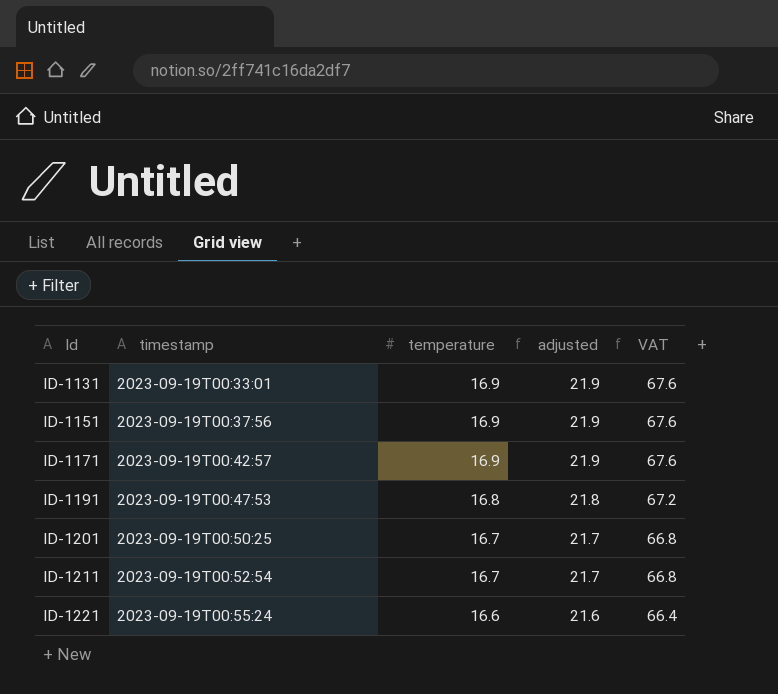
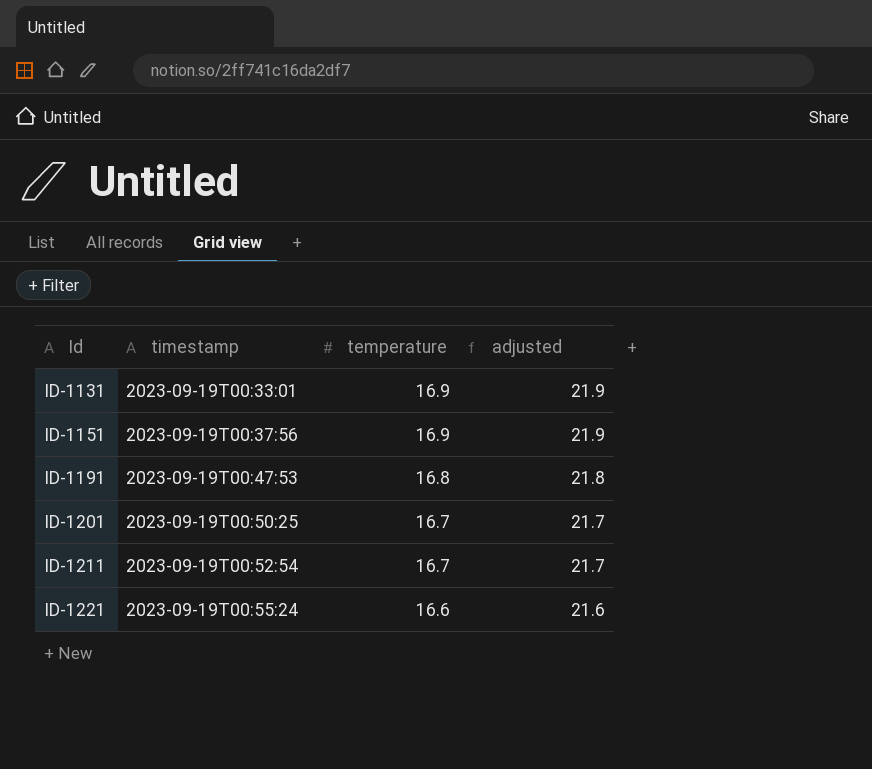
column VAT | formula: [temperature] * 4 -> none
row ID-1171: 2023-09-19T00:42:57 | 16.9 | 21.9 | 67.6 -> none

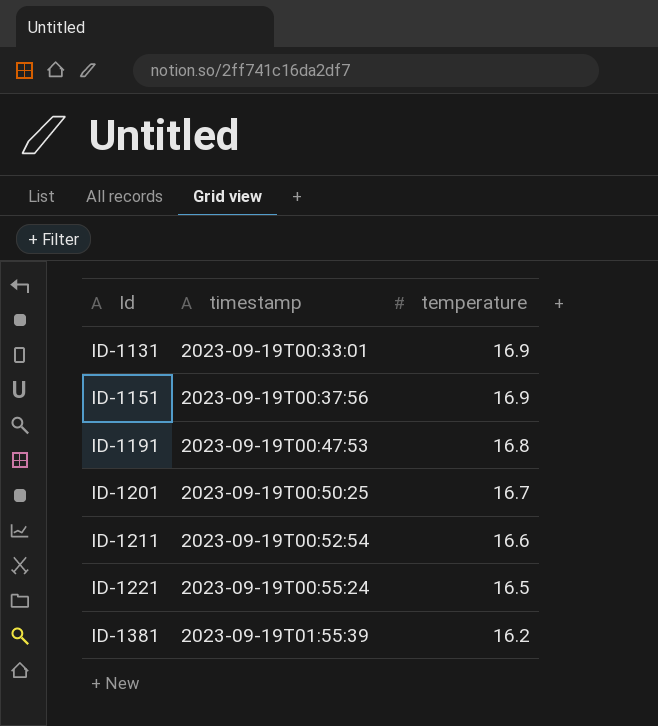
column adjusted | formula: [temperature] + 5 -> none
ID-1211 | temperature: 16.7 -> 16.6
ID-1221 | temperature: 16.6 -> 16.5
row ID-1381: none -> 2023-09-19T01:55:39 | 16.2

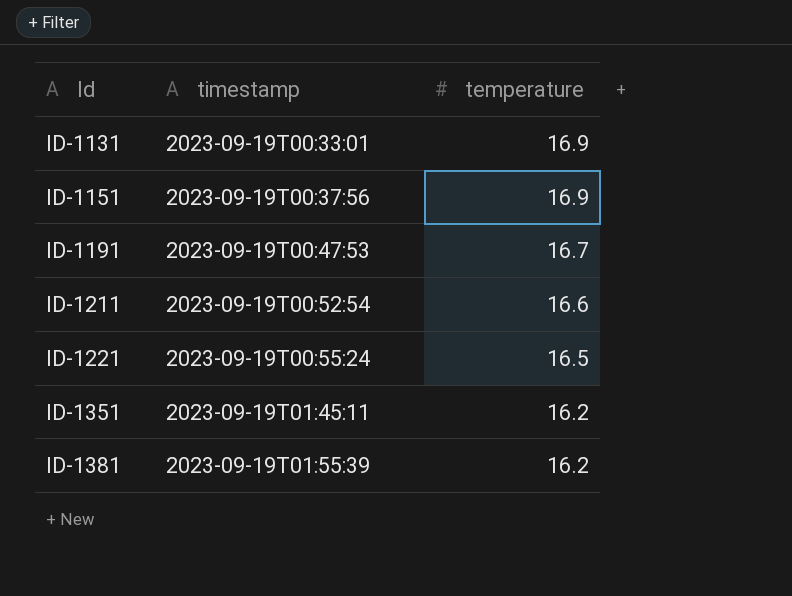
row ID-1201: 2023-09-19T00:50:25 | 16.7 -> none
ID-1191 | temperature: 16.8 -> 16.7
row ID-1351: none -> 2023-09-19T01:45:11 | 16.2

